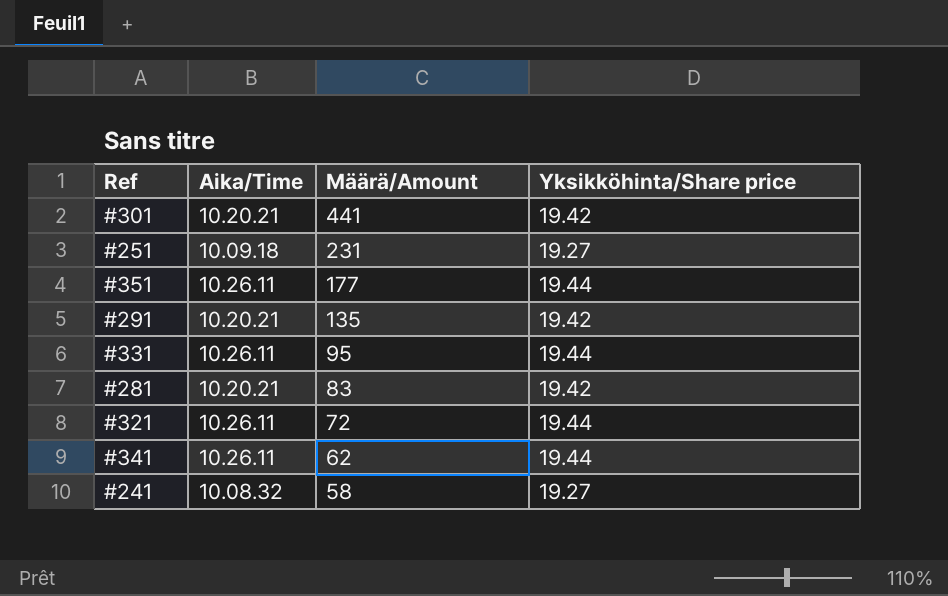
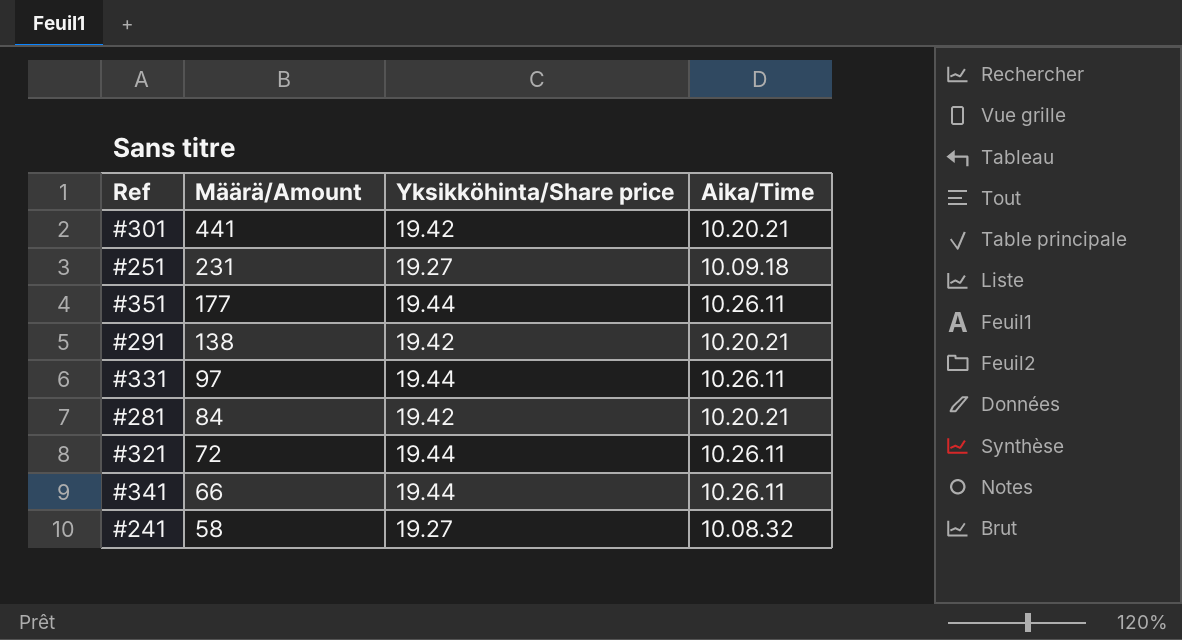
column Aika/Time | position: 2 -> 4
#291 | Määrä/Amount: 135 -> 138
#331 | Määrä/Amount: 95 -> 97
#281 | Määrä/Amount: 83 -> 84
#341 | Määrä/Amount: 62 -> 66

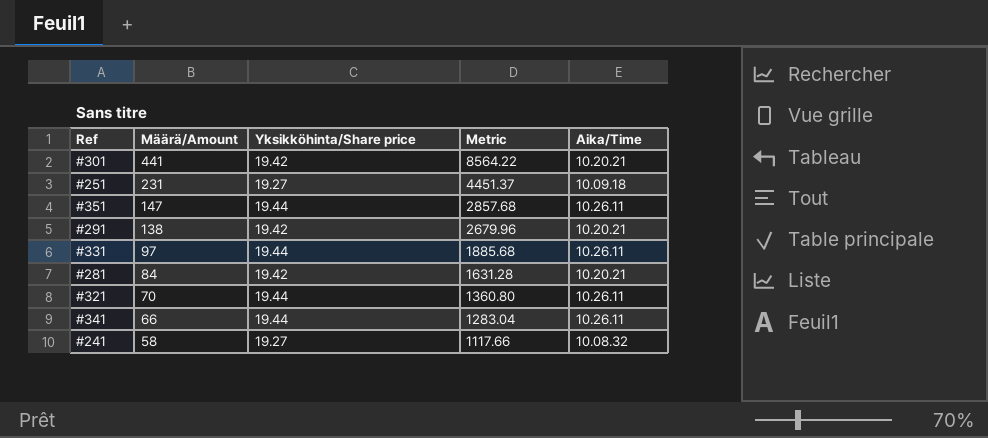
column Metric | formula: none -> [Määrä/Amount] * [Yksikköhinta/Share price]
#351 | Määrä/Amount: 177 -> 147
#321 | Määrä/Amount: 72 -> 70

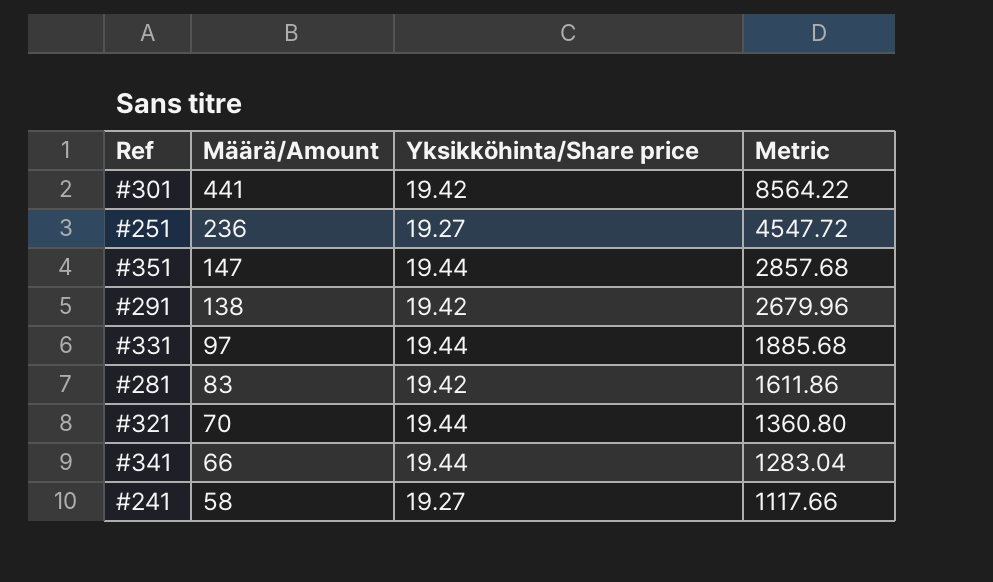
column Aika/Time | position: 5 -> none
#251 | Määrä/Amount: 231 -> 236
#251 | Metric: 4451.37 -> 4547.72
#281 | Määrä/Amount: 84 -> 83
#281 | Metric: 1631.28 -> 1611.86

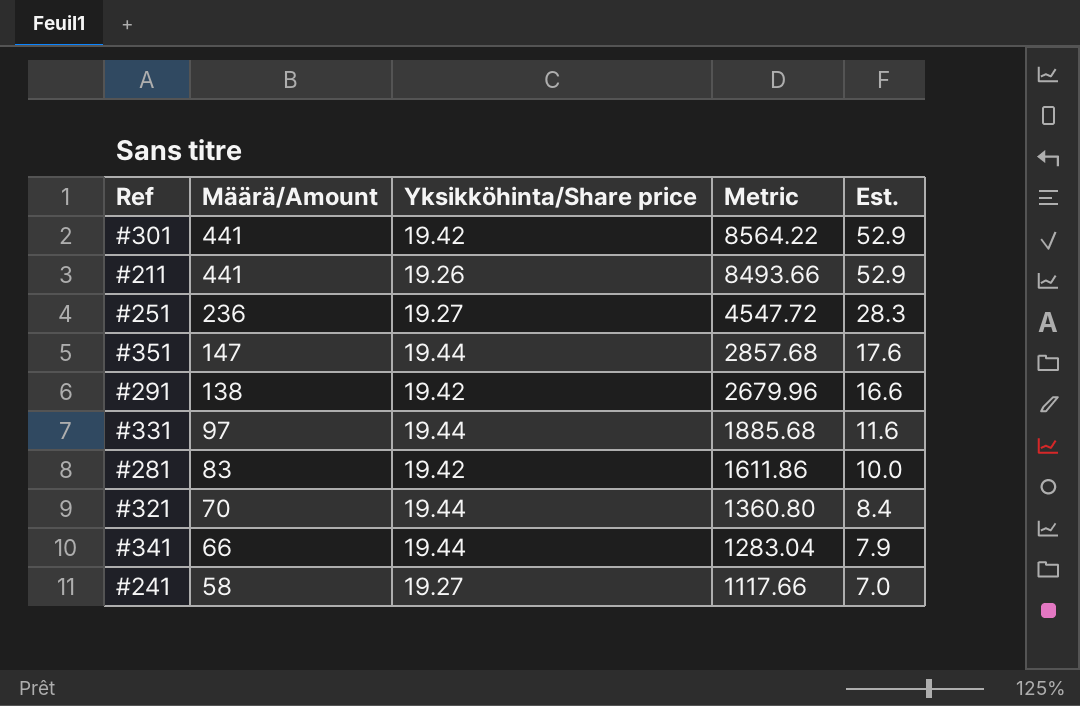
column Est. | formula: none -> [Määrä/Amount] * 0.12
row #211: none -> 441 | 19.26 | 8493.66 | 52.9

